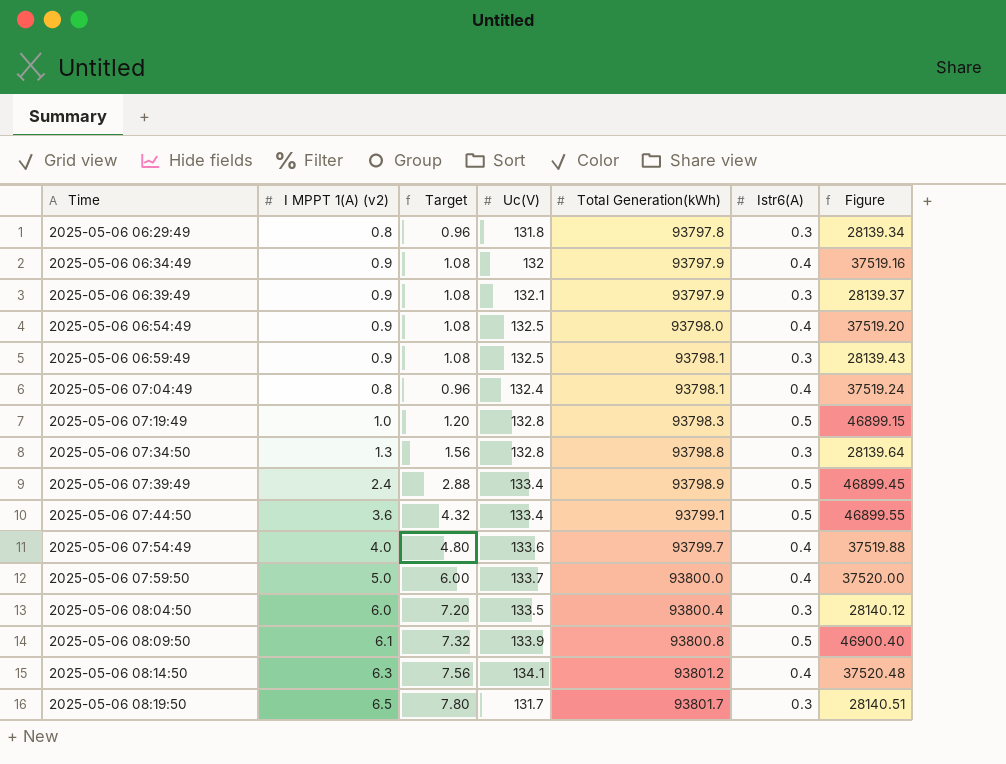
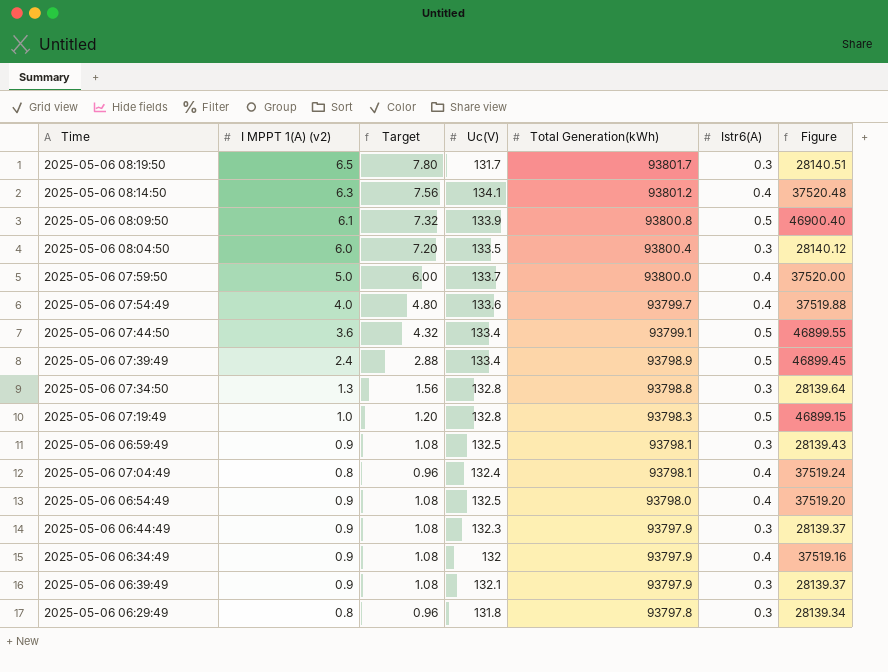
row order: Time ascending -> Total Generation(kWh) descending
row 2025-05-06 06:44:49: none -> 0.9 | 1.08 | 132.3 | 93797.9 | 0.3 | 28139.37

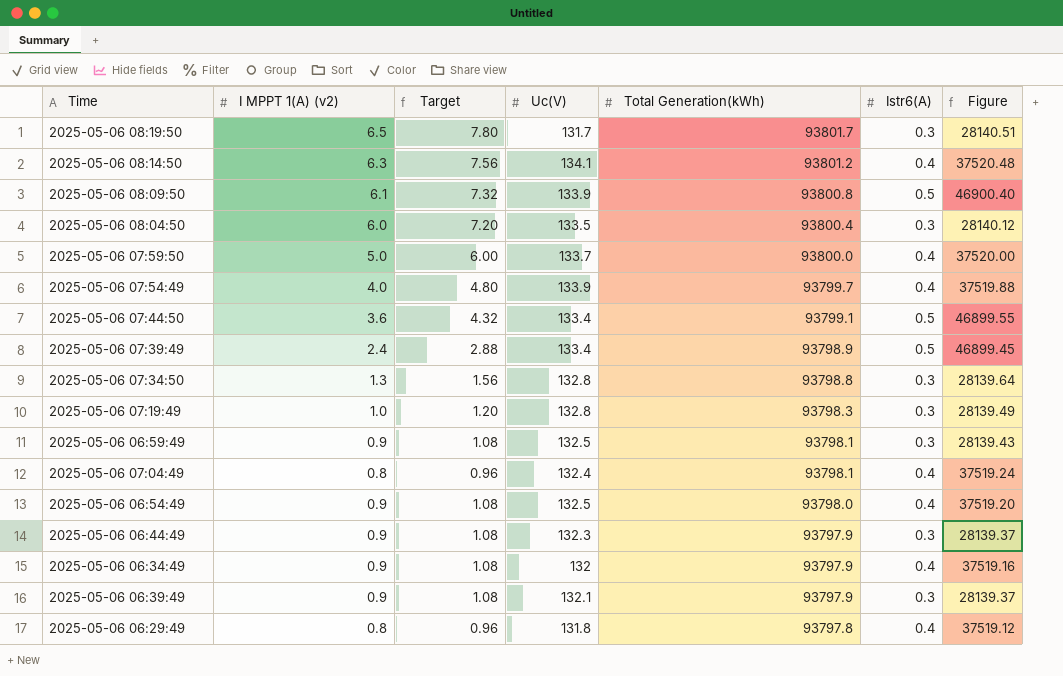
2025-05-06 07:54:49 | Uc(V): 133.6 -> 133.9
2025-05-06 07:19:49 | Istr6(A): 0.5 -> 0.3
2025-05-06 07:19:49 | Figure: 46899.15 -> 28139.49
2025-05-06 06:29:49 | Istr6(A): 0.3 -> 0.4
2025-05-06 06:29:49 | Figure: 28139.34 -> 37519.12

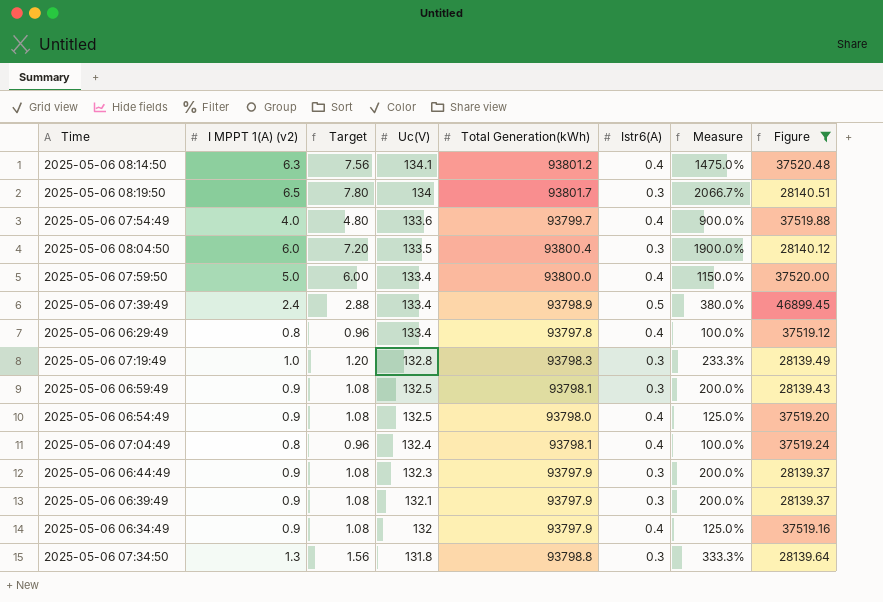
filter: none -> Figure <= 46899.45
row order: Total Generation(kWh) descending -> Uc(V) descending
column Measure | formula: none -> ([I MPPT 1(A) (v2)] - [Istr6(A)]) / [Istr6(A)]
2025-05-06 08:19:50 | Uc(V): 131.7 -> 134
2025-05-06 07:54:49 | Uc(V): 133.9 -> 133.6
2025-05-06 07:59:50 | Uc(V): 133.7 -> 133.4
2025-05-06 06:29:49 | Uc(V): 131.8 -> 133.4
2025-05-06 07:34:50 | Uc(V): 132.8 -> 131.8

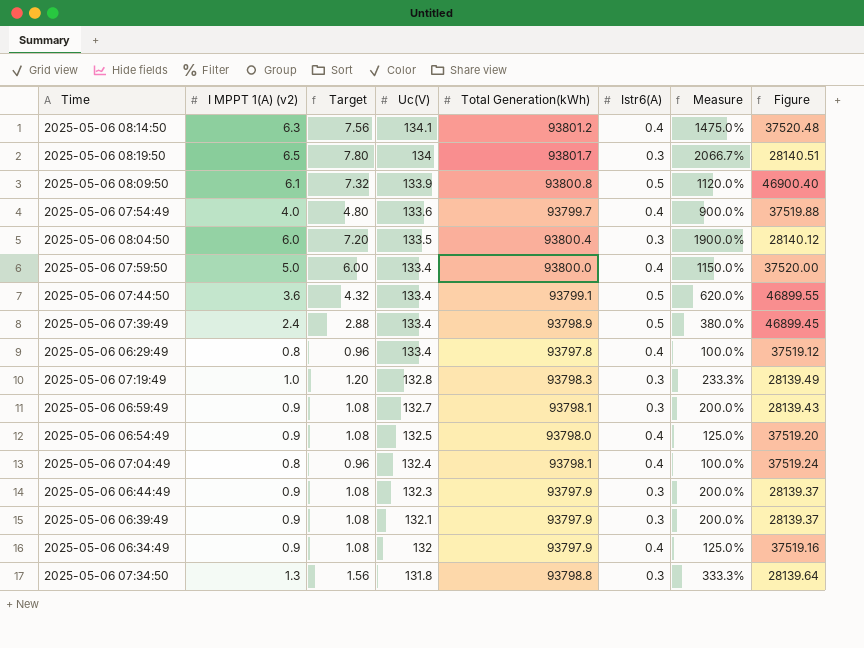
filter: Figure <= 46899.45 -> none
2025-05-06 06:59:49 | Uc(V): 132.5 -> 132.7

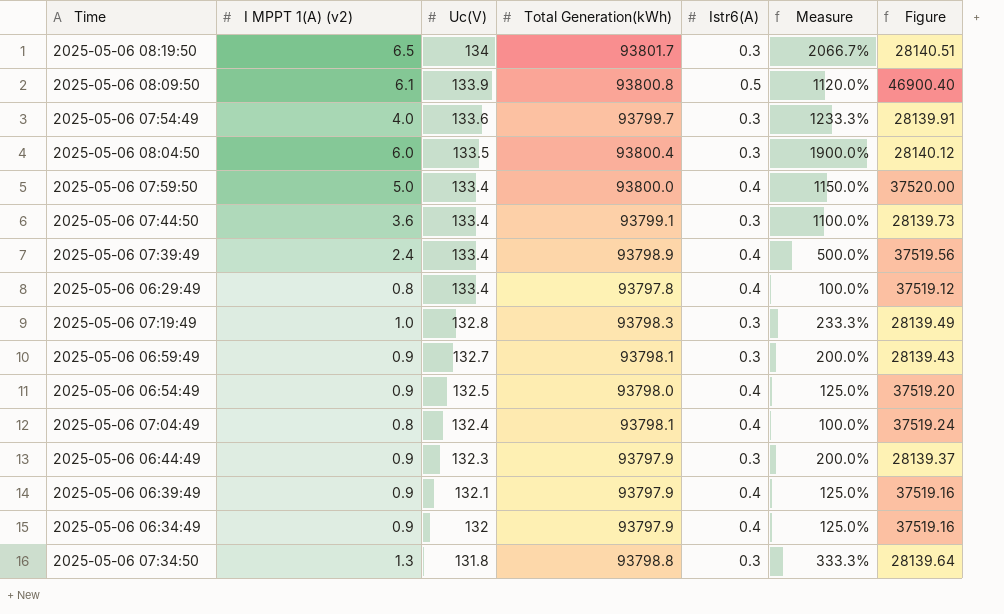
column Target | formula: [I MPPT 1(A) (v2)] * 1.2 -> none
row 2025-05-06 08:14:50: 6.3 | 7.56 | 134.1 | 93801.2 | 0.4 | 1475.0% | 37520.48 -> none
2025-05-06 07:54:49 | Istr6(A): 0.4 -> 0.3
2025-05-06 07:54:49 | Measure: 900.0% -> 1233.3%
2025-05-06 07:54:49 | Figure: 37519.88 -> 28139.91
2025-05-06 07:44:50 | Istr6(A): 0.5 -> 0.3
2025-05-06 07:44:50 | Measure: 620.0% -> 1100.0%
2025-05-06 07:44:50 | Figure: 46899.55 -> 28139.73
2025-05-06 07:39:49 | Istr6(A): 0.5 -> 0.4
2025-05-06 07:39:49 | Measure: 380.0% -> 500.0%
2025-05-06 07:39:49 | Figure: 46899.45 -> 37519.56
2025-05-06 06:39:49 | Istr6(A): 0.3 -> 0.4
2025-05-06 06:39:49 | Measure: 200.0% -> 125.0%
2025-05-06 06:39:49 | Figure: 28139.37 -> 37519.16

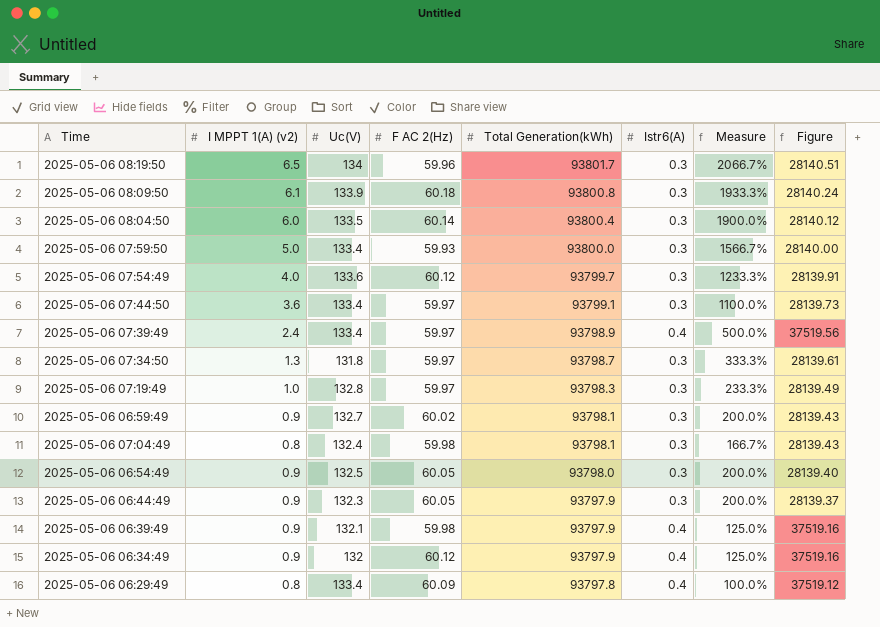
row order: Uc(V) descending -> Total Generation(kWh) descending
column F AC 2(Hz) | position: none -> 4
2025-05-06 08:09:50 | Istr6(A): 0.5 -> 0.3
2025-05-06 08:09:50 | Measure: 1120.0% -> 1933.3%
2025-05-06 08:09:50 | Figure: 46900.40 -> 28140.24
2025-05-06 07:59:50 | Istr6(A): 0.4 -> 0.3
2025-05-06 07:59:50 | Measure: 1150.0% -> 1566.7%
2025-05-06 07:59:50 | Figure: 37520.00 -> 28140.00
2025-05-06 07:34:50 | Total Generation(kWh): 93798.8 -> 93798.7
2025-05-06 07:34:50 | Figure: 28139.64 -> 28139.61
2025-05-06 07:04:49 | Istr6(A): 0.4 -> 0.3
2025-05-06 07:04:49 | Measure: 100.0% -> 166.7%
2025-05-06 07:04:49 | Figure: 37519.24 -> 28139.43
2025-05-06 06:54:49 | Istr6(A): 0.4 -> 0.3
2025-05-06 06:54:49 | Measure: 125.0% -> 200.0%
2025-05-06 06:54:49 | Figure: 37519.20 -> 28139.40

